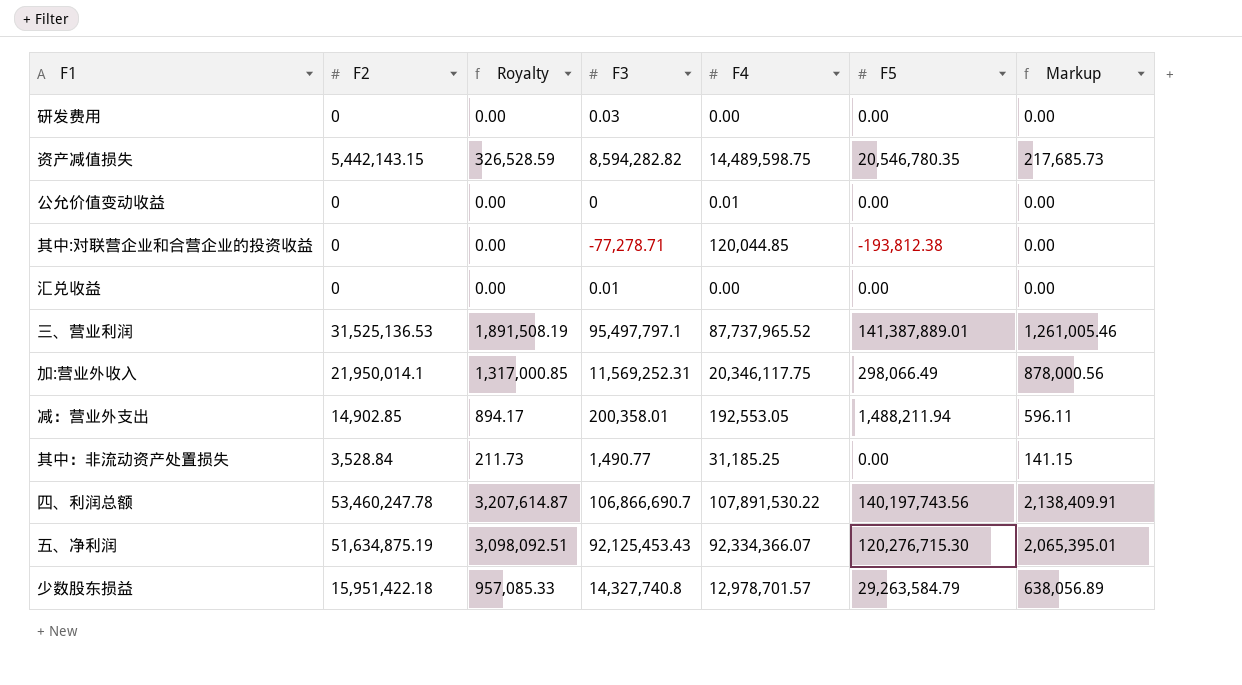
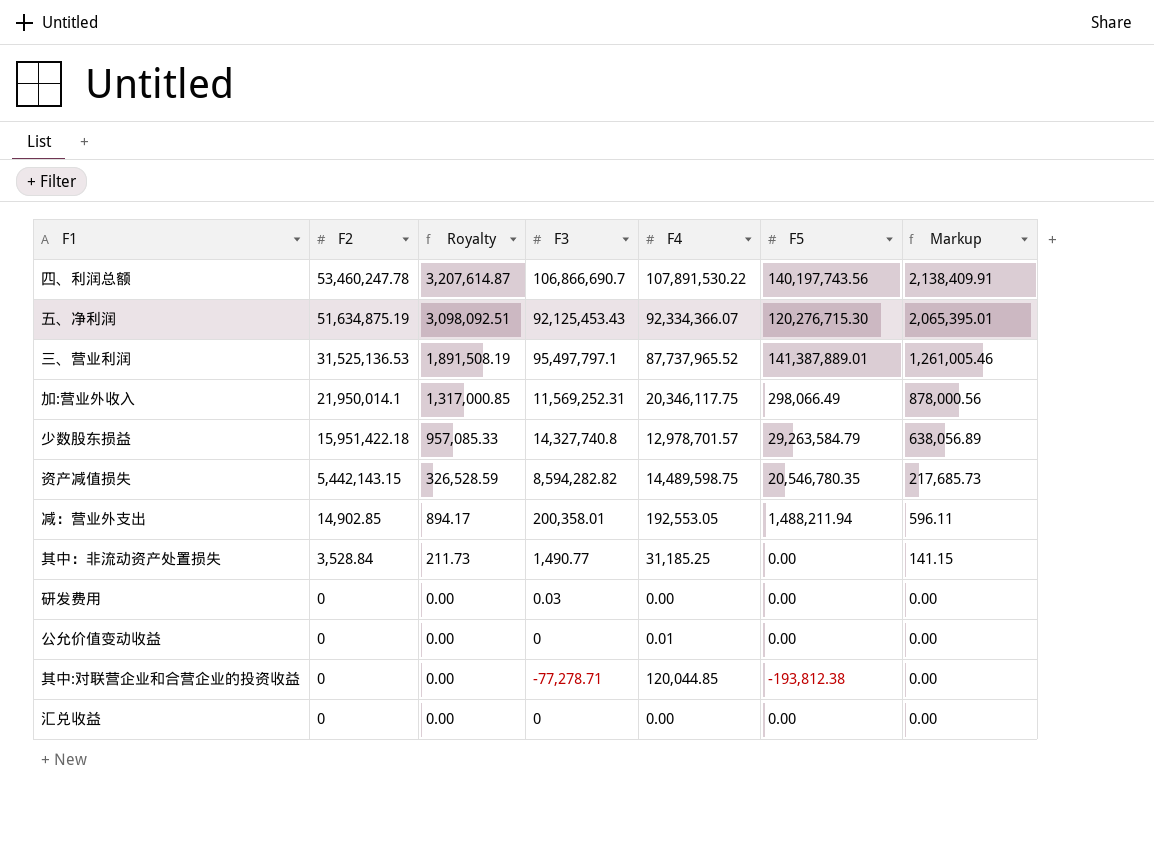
row order: none -> F2 descending
汇兑收益 | F3: 0.01 -> 0

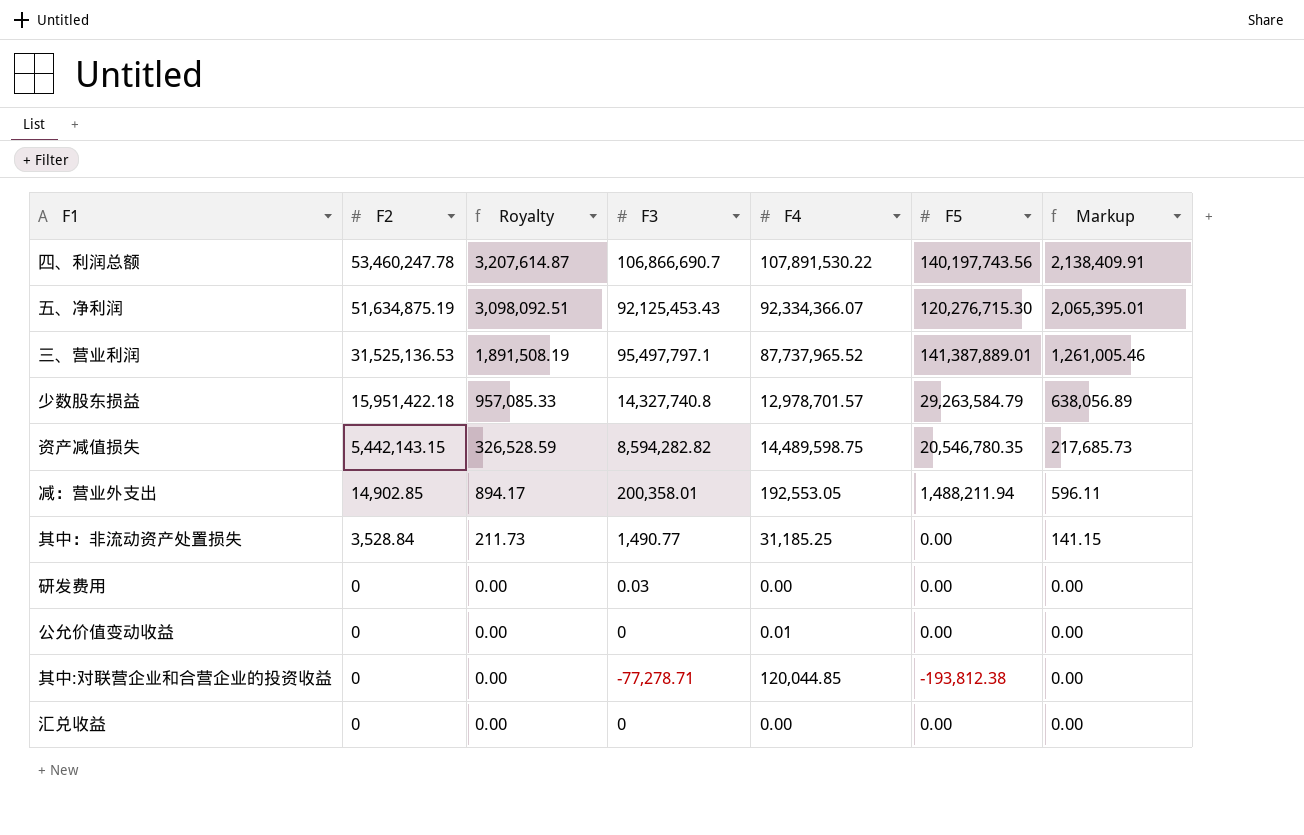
row 加:营业外收入: 21,950,014.1 | 1,317,000.85 | 11,569,252.31 | 20,346,117.75 | 298,066.49 | 878,000.56 -> none

